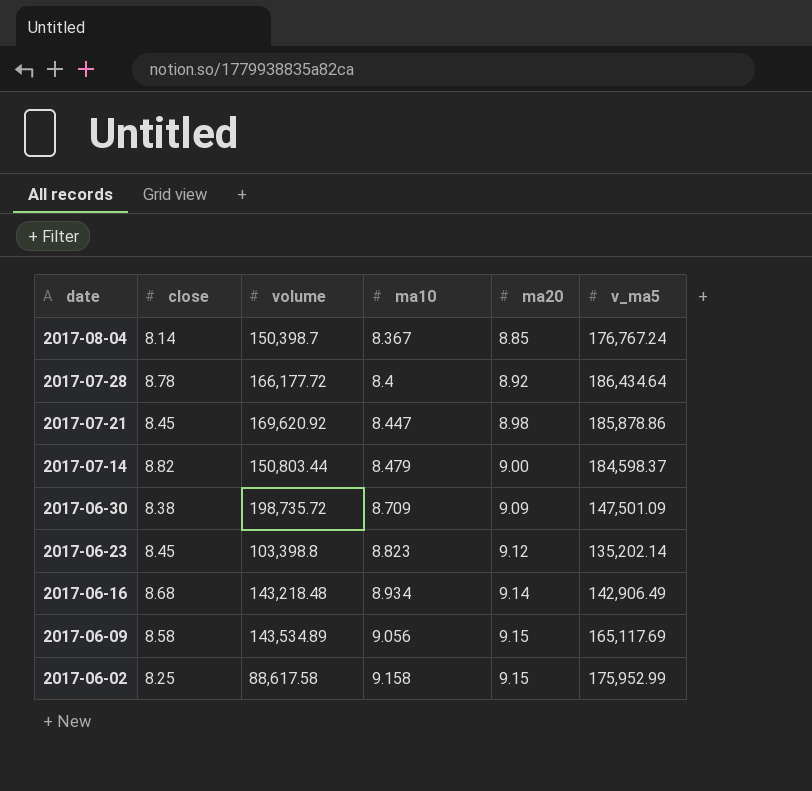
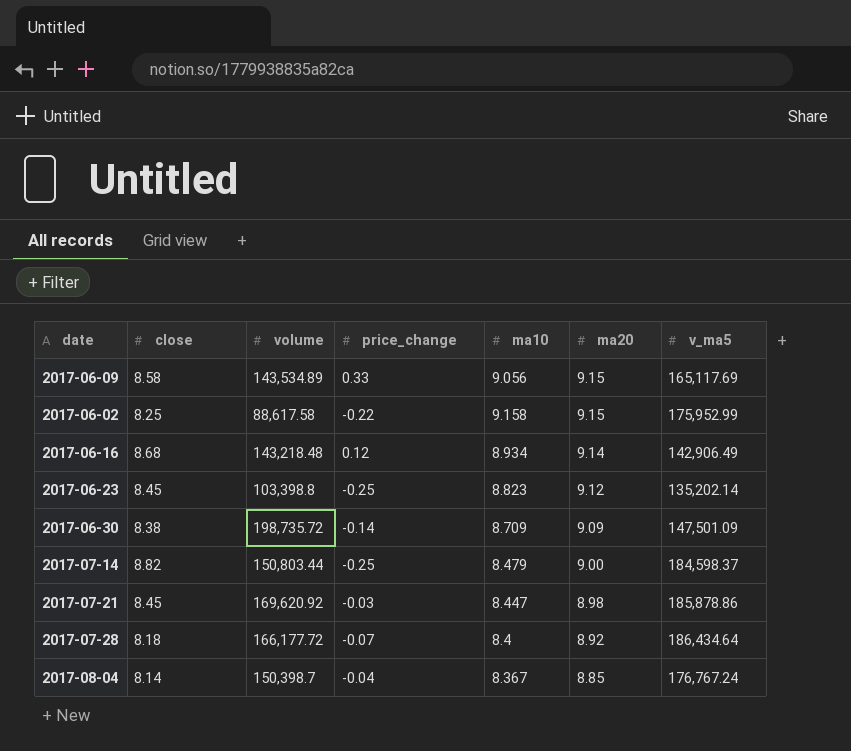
row order: date descending -> ma20 descending
column price_change | position: none -> 4
2017-07-28 | close: 8.78 -> 8.18

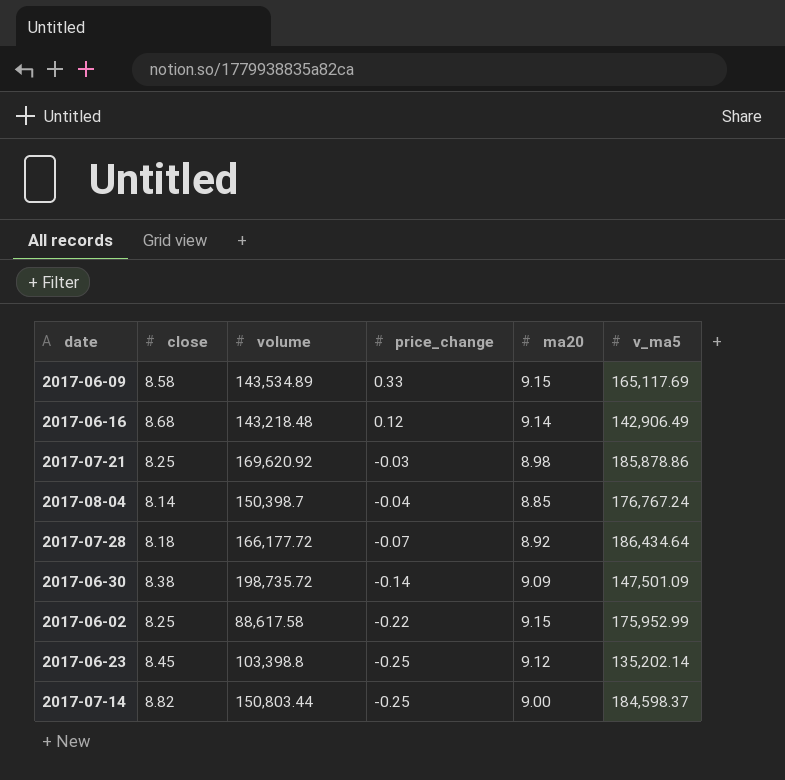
row order: ma20 descending -> price_change descending
column ma10 | position: 5 -> none
2017-07-21 | close: 8.45 -> 8.25

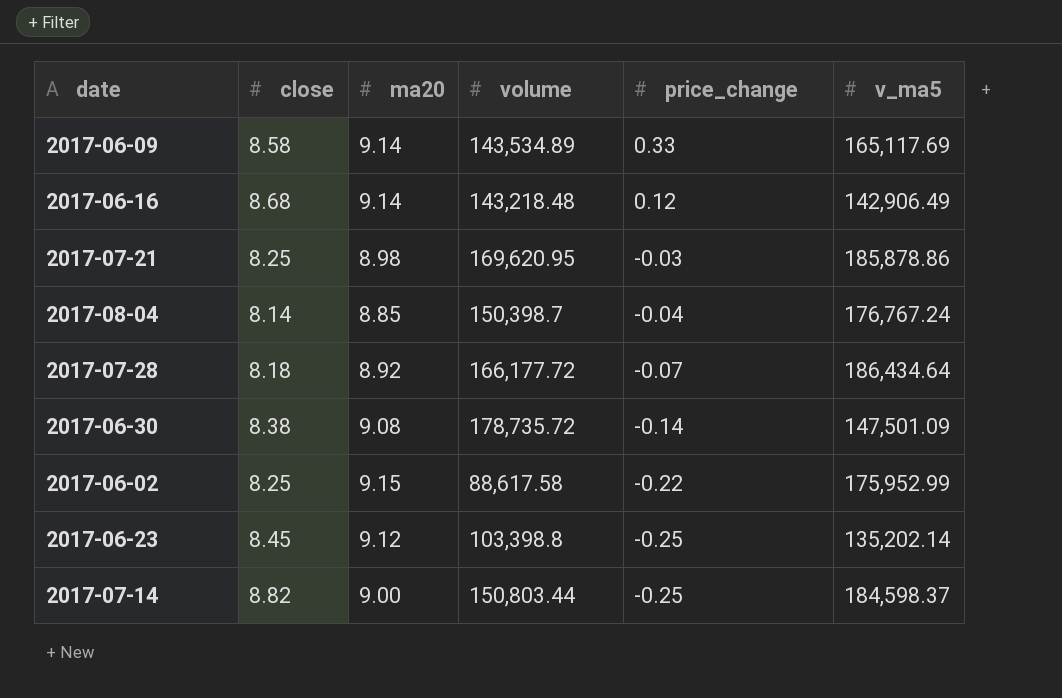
column ma20 | position: 5 -> 3
2017-06-09 | ma20: 9.15 -> 9.14
2017-07-21 | volume: 169,620.92 -> 169,620.95
2017-06-30 | ma20: 9.09 -> 9.08
2017-06-30 | volume: 198,735.72 -> 178,735.72

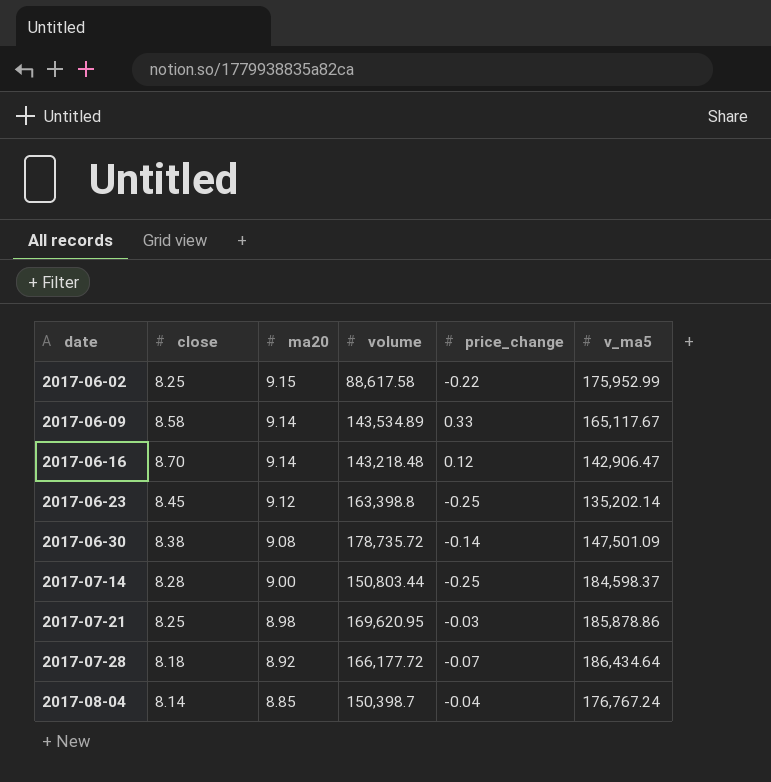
row order: price_change descending -> date ascending
2017-06-09 | v_ma5: 165,117.69 -> 165,117.67
2017-06-16 | close: 8.68 -> 8.70
2017-06-16 | v_ma5: 142,906.49 -> 142,906.47
2017-06-23 | volume: 103,398.8 -> 163,398.8
2017-07-14 | close: 8.82 -> 8.28

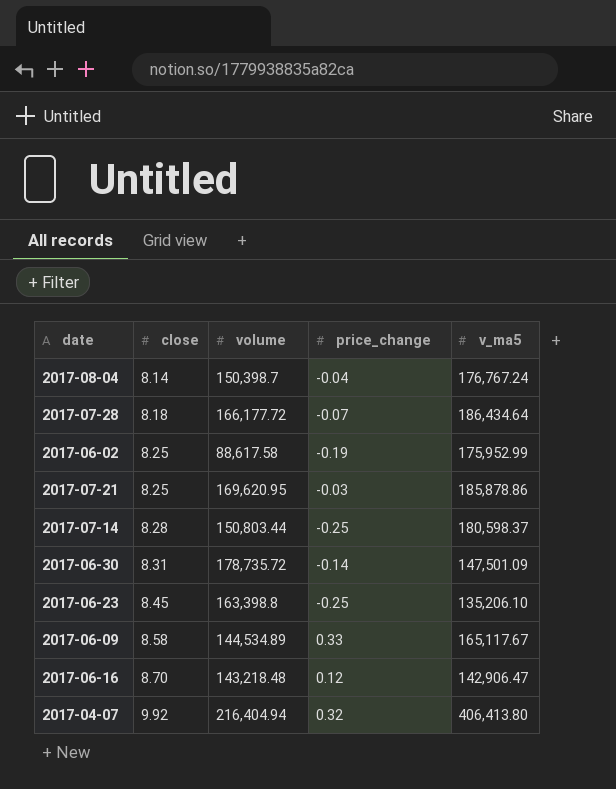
row order: date ascending -> close ascending
column ma20 | position: 3 -> none
2017-06-02 | price_change: -0.22 -> -0.19
2017-07-14 | v_ma5: 184,598.37 -> 180,598.37
2017-06-30 | close: 8.38 -> 8.31
2017-06-23 | v_ma5: 135,202.14 -> 135,206.10
2017-06-09 | volume: 143,534.89 -> 144,534.89
row 2017-04-07: none -> 9.92 | 216,404.94 | 0.32 | 406,413.80

